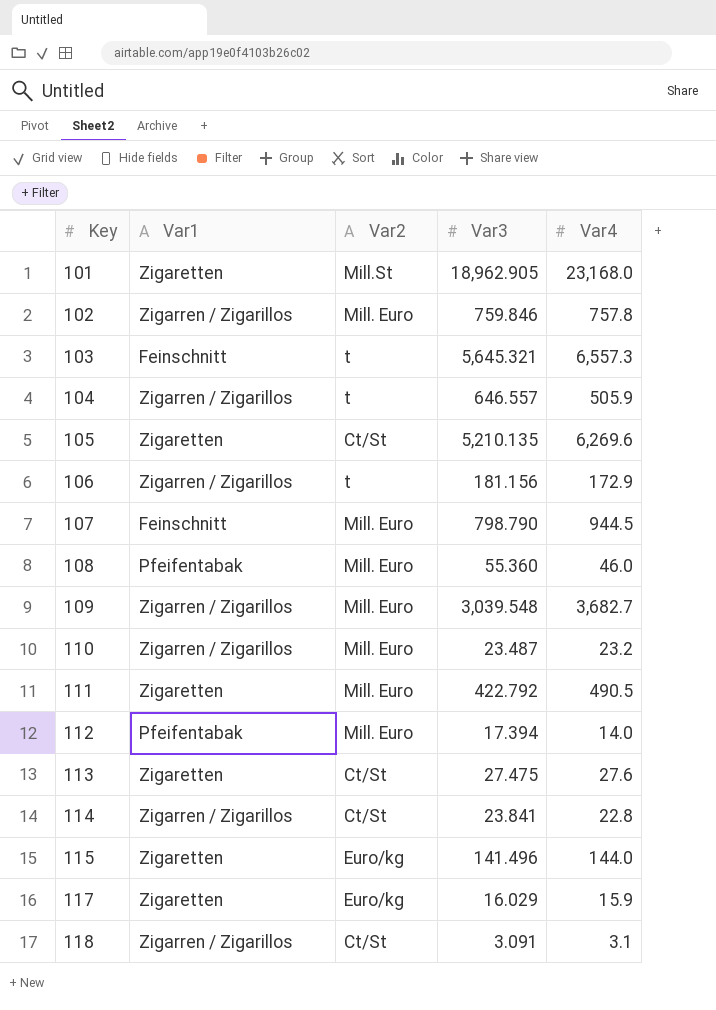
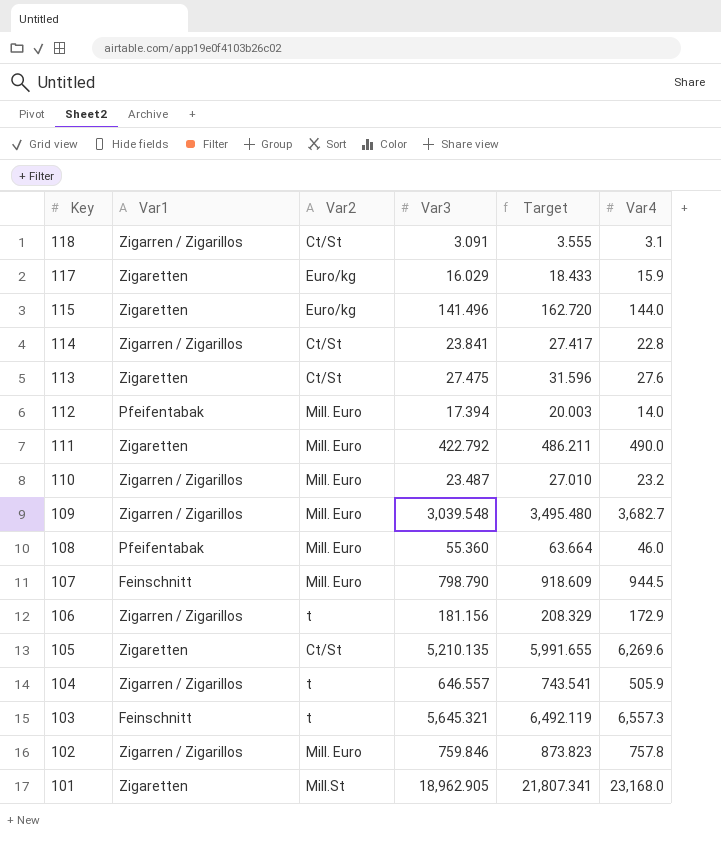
row order: Key ascending -> Key descending
column Target | formula: none -> [Var3] * 1.15
111 | Var4: 490.5 -> 490.0

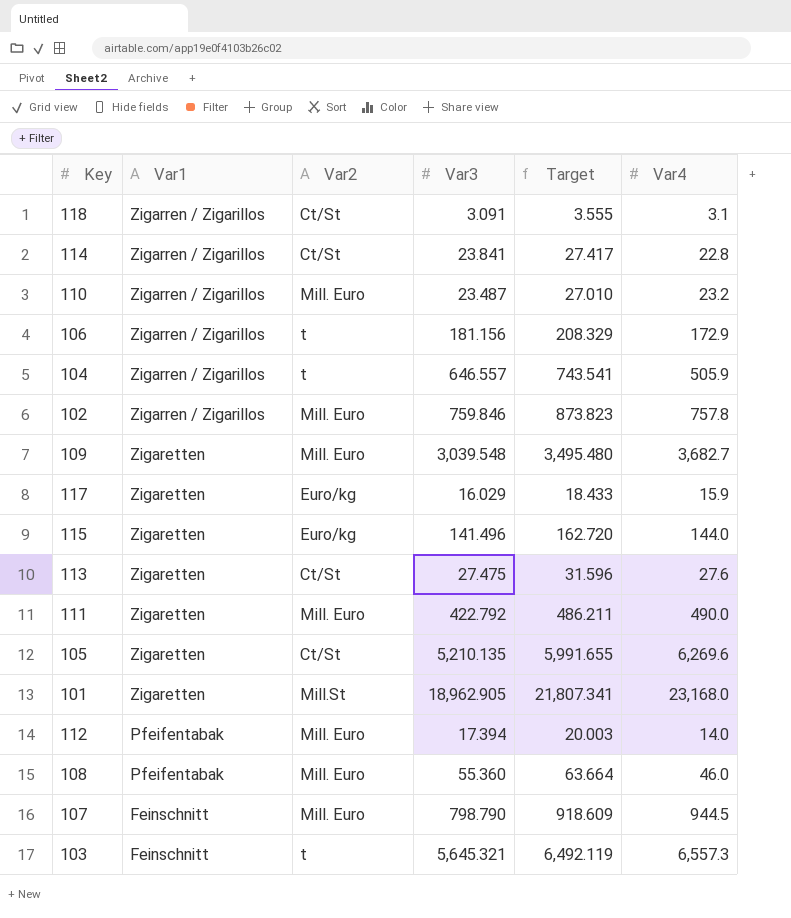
row order: Key descending -> Var1 descending
109 | Var1: Zigarren / Zigarillos -> Zigaretten

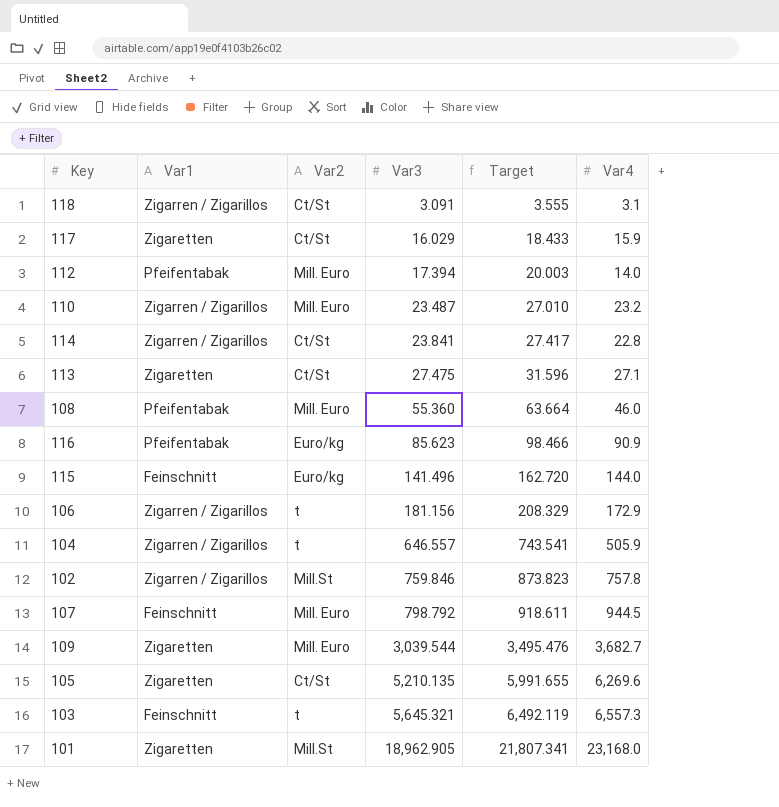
row order: Var1 descending -> Var3 ascending
row 111: Zigaretten | Mill. Euro | 422.792 | 486.211 | 490.0 -> none
117 | Var2: Euro/kg -> Ct/St
113 | Var4: 27.6 -> 27.1
row 116: none -> Pfeifentabak | Euro/kg | 85.623 | 98.466 | 90.9
115 | Var1: Zigaretten -> Feinschnitt
102 | Var2: Mill. Euro -> Mill.St
107 | Var3: 798.790 -> 798.792
107 | Target: 918.609 -> 918.611
109 | Var3: 3,039.548 -> 3,039.544
109 | Target: 3,495.480 -> 3,495.476

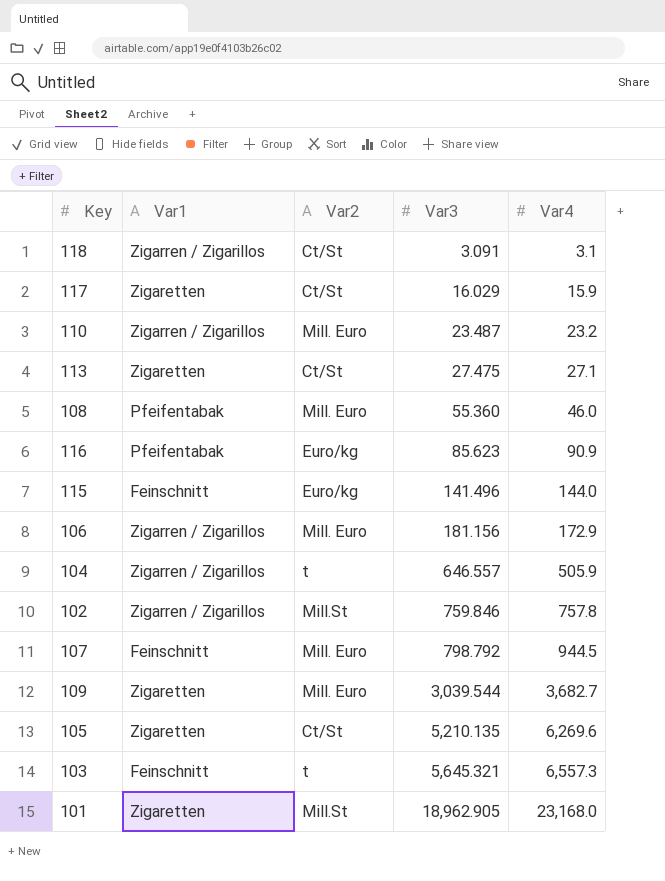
column Target | formula: [Var3] * 1.15 -> none
row 112: Pfeifentabak | Mill. Euro | 17.394 | 20.003 | 14.0 -> none
row 114: Zigarren / Zigarillos | Ct/St | 23.841 | 27.417 | 22.8 -> none
106 | Var2: t -> Mill. Euro

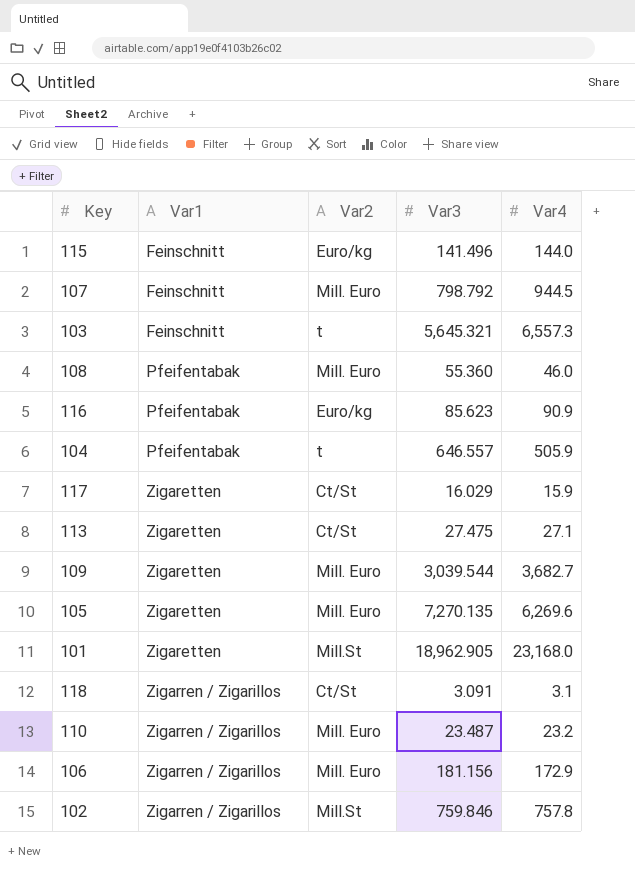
row order: Var3 ascending -> Var1 ascending
104 | Var1: Zigarren / Zigarillos -> Pfeifentabak
105 | Var2: Ct/St -> Mill. Euro
105 | Var3: 5,210.135 -> 7,270.135

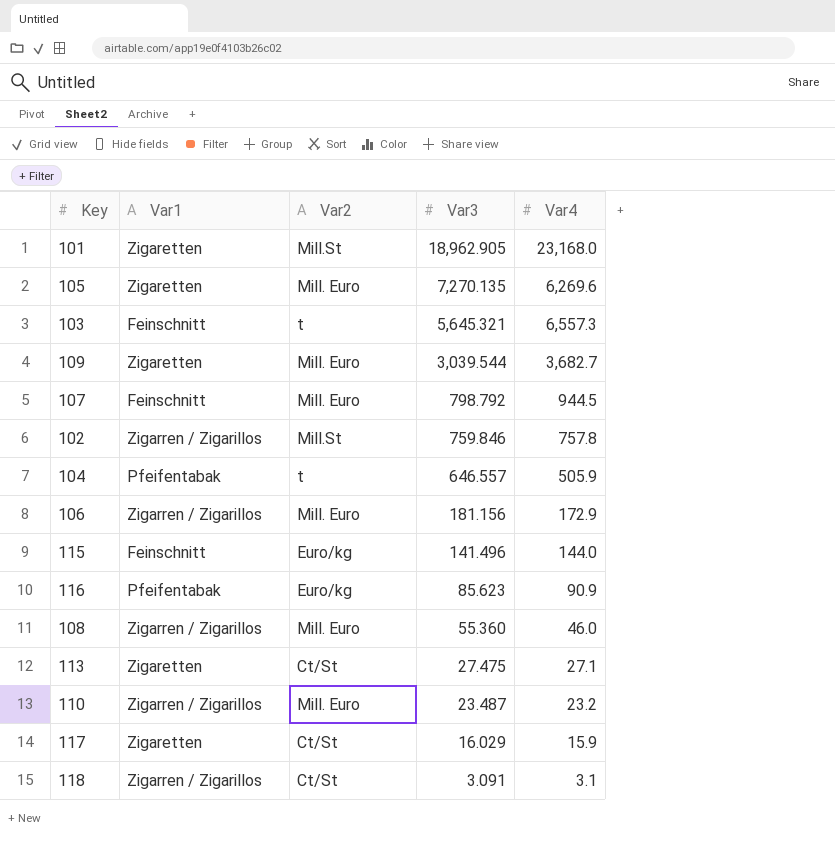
row order: Var1 ascending -> Var3 descending
108 | Var1: Pfeifentabak -> Zigarren / Zigarillos

